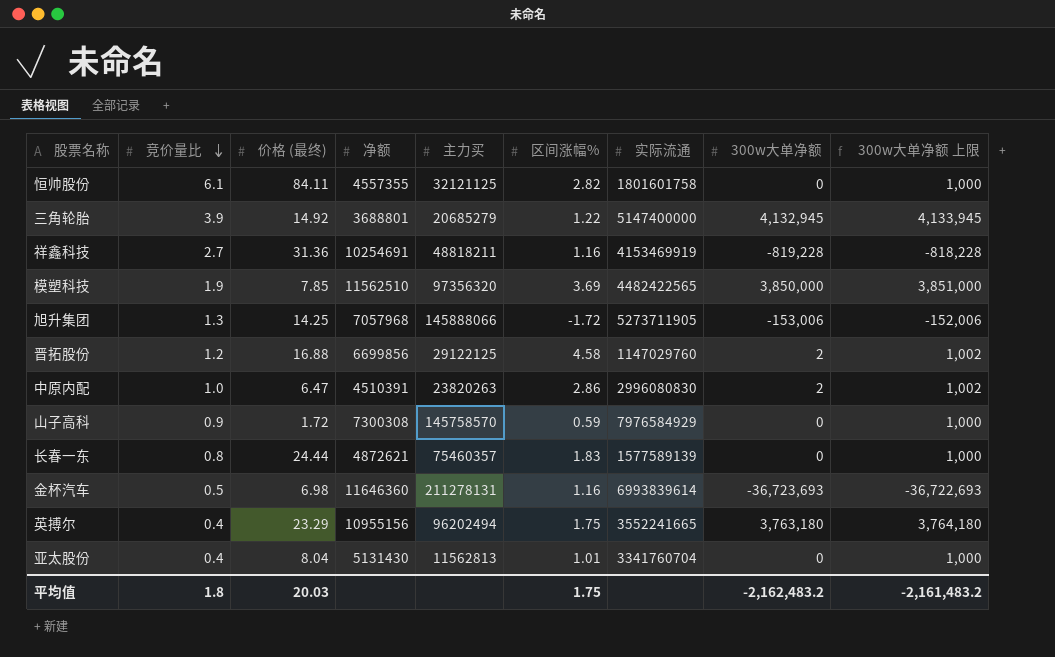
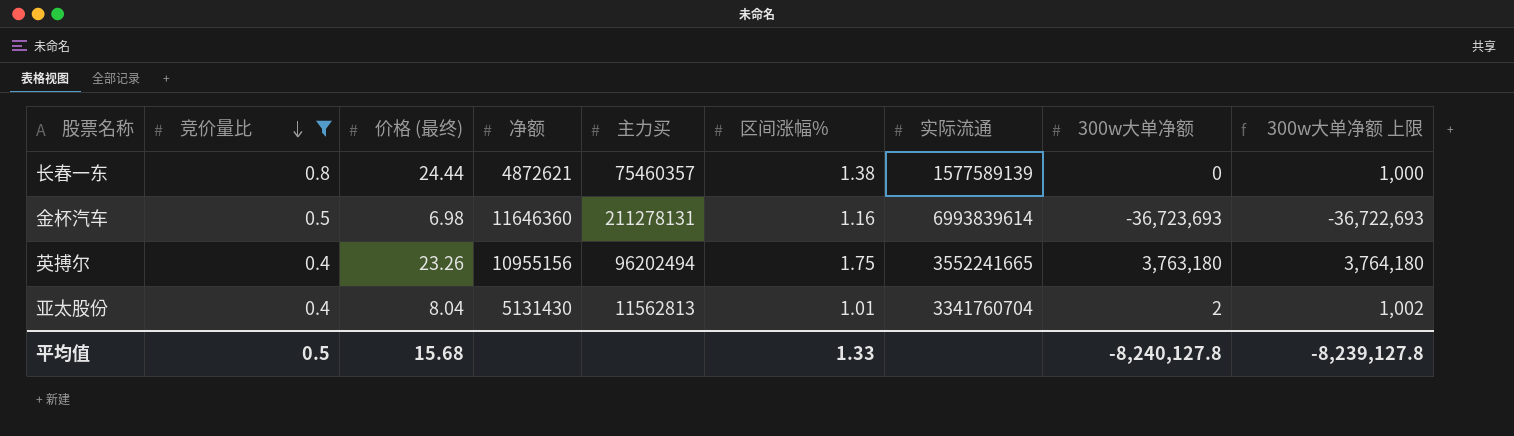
filter: none -> 竞价量比 <= 0.8
长春一东 | 区间涨幅%: 1.83 -> 1.38
英搏尔 | 价格 (最终): 23.29 -> 23.26
亚太股份 | 300w大单净额: 0 -> 2
亚太股份 | 300w大单净额 上限: 1,000 -> 1,002
平均值 | 竞价量比: 1.8 -> 0.5
平均值 | 价格 (最终): 20.03 -> 15.68
平均值 | 区间涨幅%: 1.75 -> 1.33
平均值 | 300w大单净额: -2,162,483.2 -> -8,240,127.8
平均值 | 300w大单净额 上限: -2,161,483.2 -> -8,239,127.8

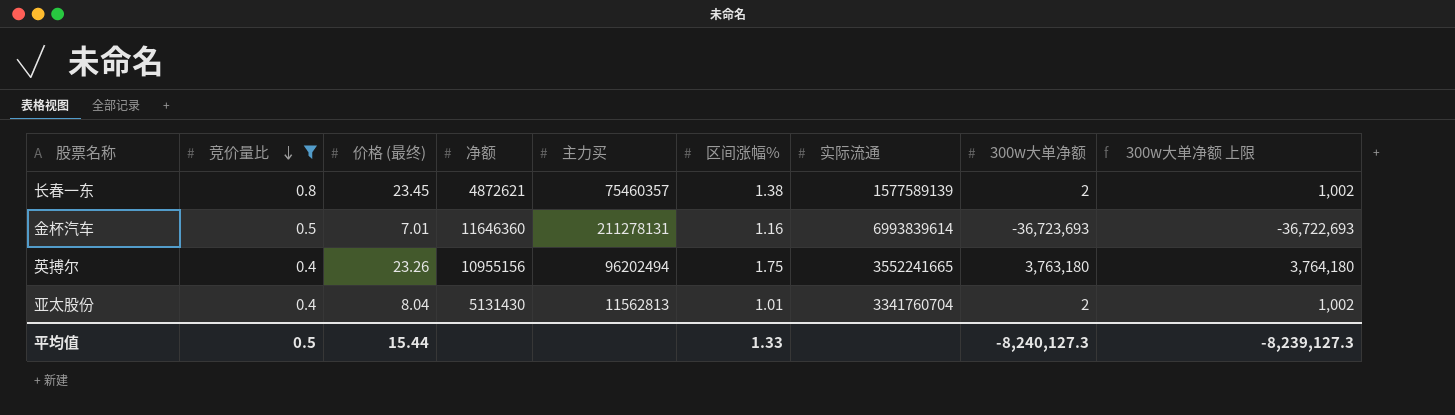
长春一东 | 价格 (最终): 24.44 -> 23.45
长春一东 | 300w大单净额: 0 -> 2
长春一东 | 300w大单净额 上限: 1,000 -> 1,002
金杯汽车 | 价格 (最终): 6.98 -> 7.01
平均值 | 价格 (最终): 15.68 -> 15.44
平均值 | 300w大单净额: -8,240,127.8 -> -8,240,127.3
平均值 | 300w大单净额 上限: -8,239,127.8 -> -8,239,127.3

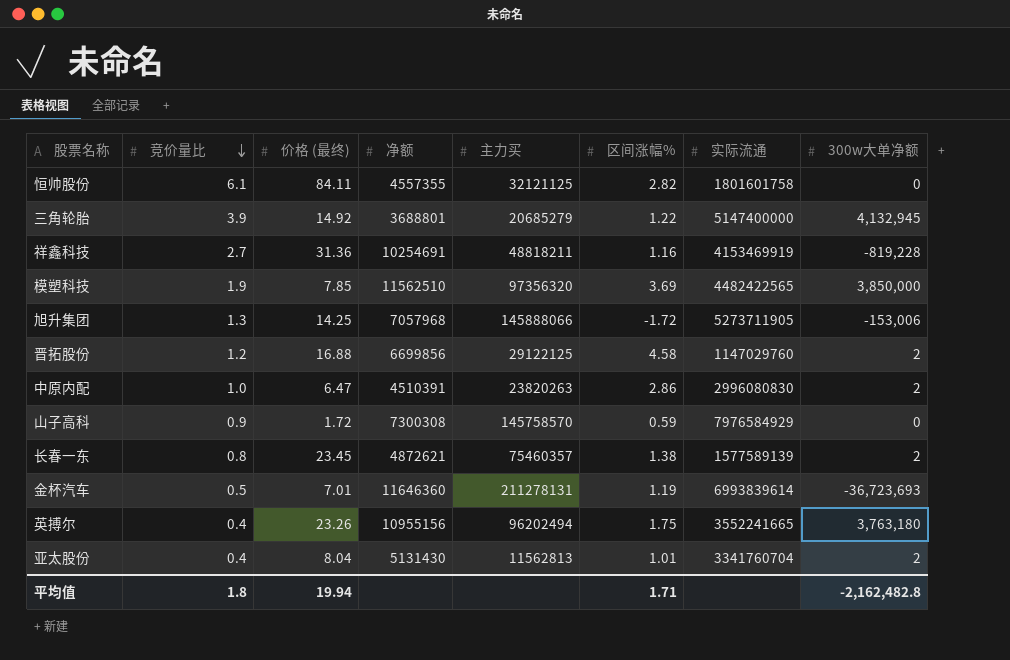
filter: 竞价量比 <= 0.8 -> none
column 300w大单净额 上限 | formula: [300w大单净额] + 1000 -> none
金杯汽车 | 区间涨幅%: 1.16 -> 1.19
平均值 | 竞价量比: 0.5 -> 1.8
平均值 | 价格 (最终): 15.44 -> 19.94
平均值 | 区间涨幅%: 1.33 -> 1.71
平均值 | 300w大单净额: -8,240,127.3 -> -2,162,482.8

